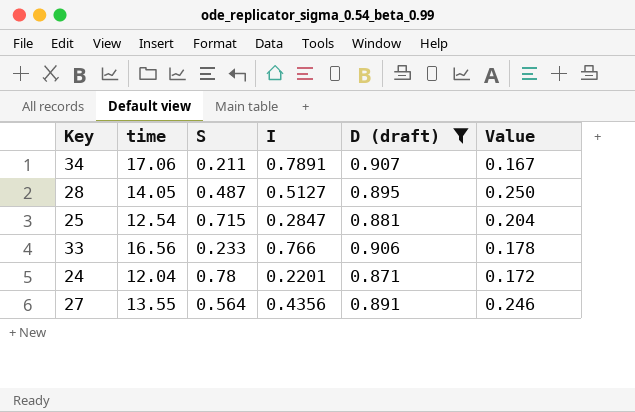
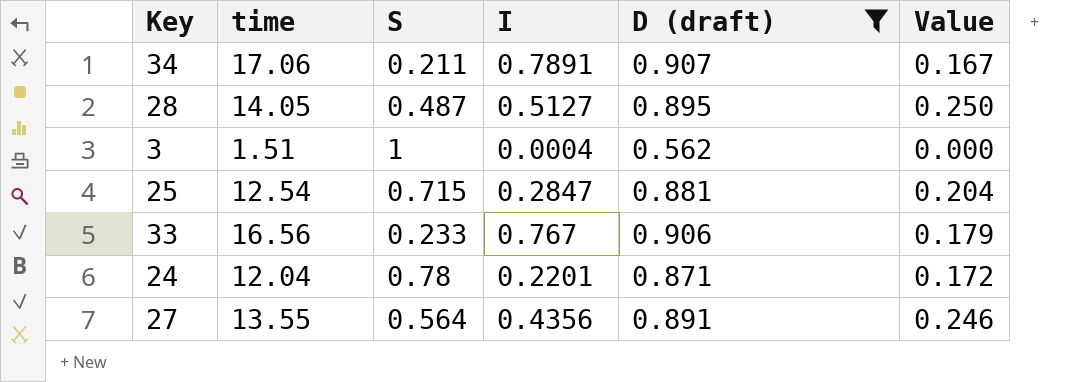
row 3: none -> 1.51 | 1 | 0.0004 | 0.562 | 0.000
33 | I: 0.766 -> 0.767
33 | Value: 0.178 -> 0.179

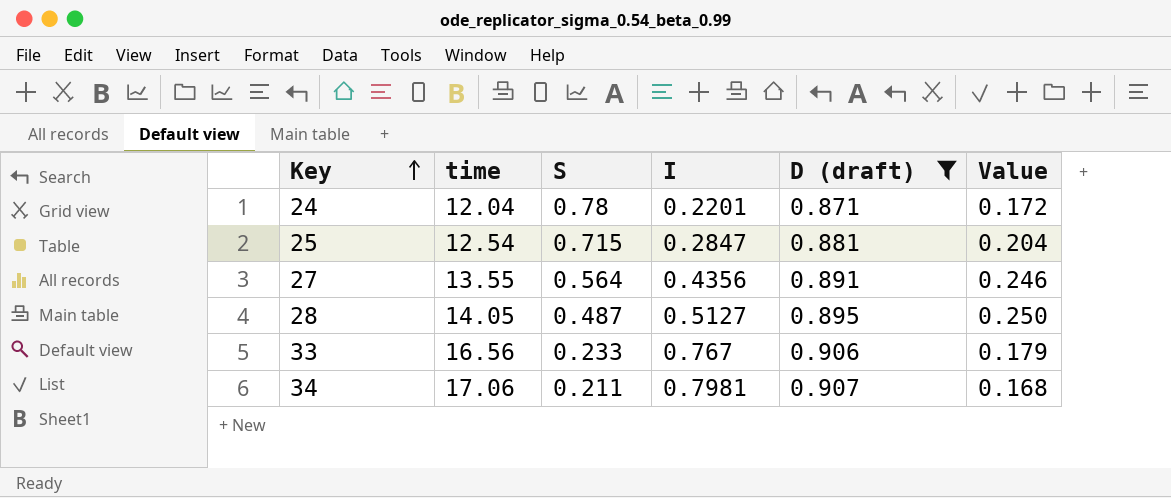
row order: none -> Key ascending
row 3: 1.51 | 1 | 0.0004 | 0.562 | 0.000 -> none
34 | I: 0.7891 -> 0.7981
34 | Value: 0.167 -> 0.168

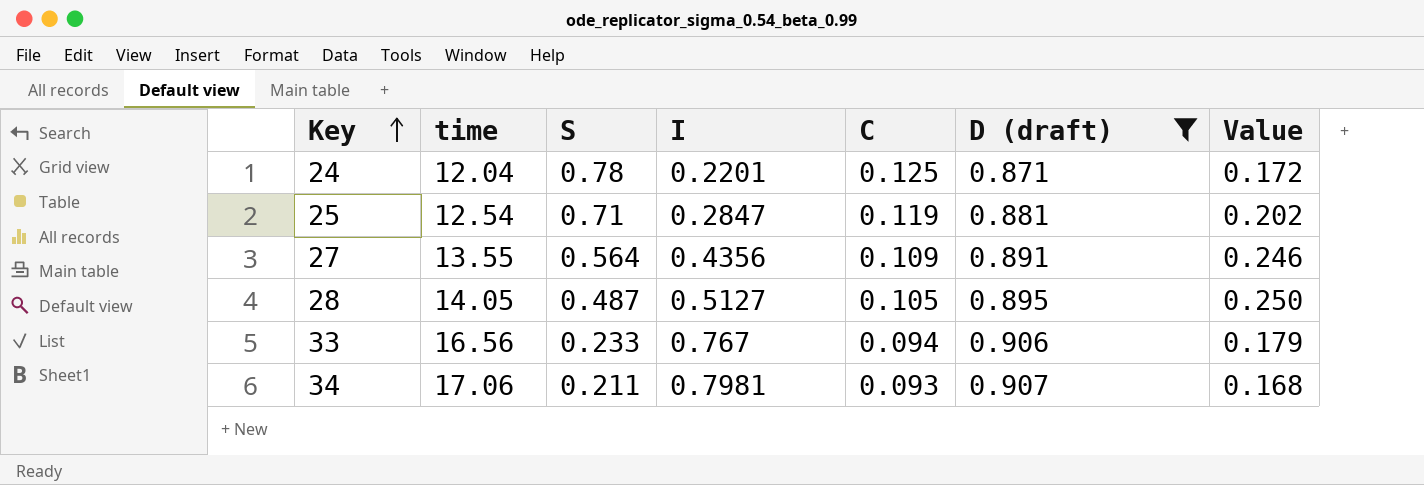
column C | position: none -> 5
25 | S: 0.715 -> 0.71
25 | Value: 0.204 -> 0.202

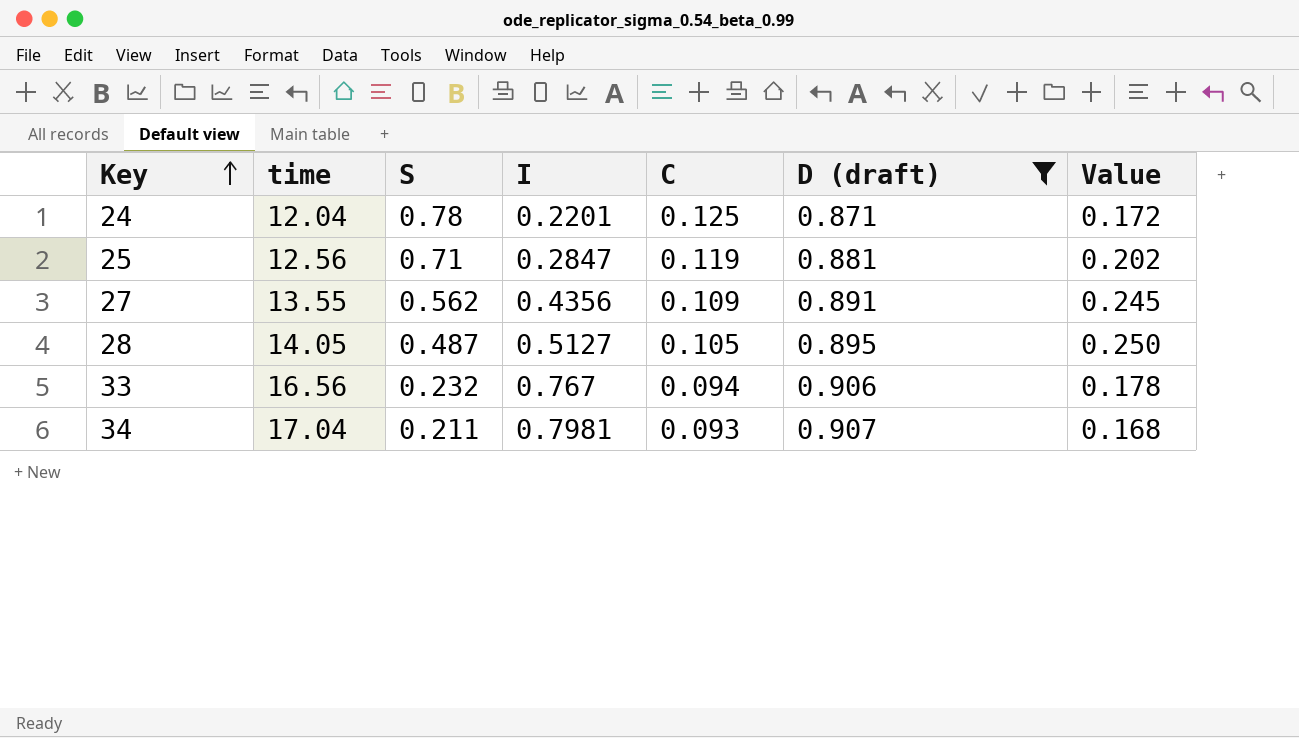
25 | time: 12.54 -> 12.56
27 | S: 0.564 -> 0.562
27 | Value: 0.246 -> 0.245
33 | S: 0.233 -> 0.232
33 | Value: 0.179 -> 0.178
34 | time: 17.06 -> 17.04

